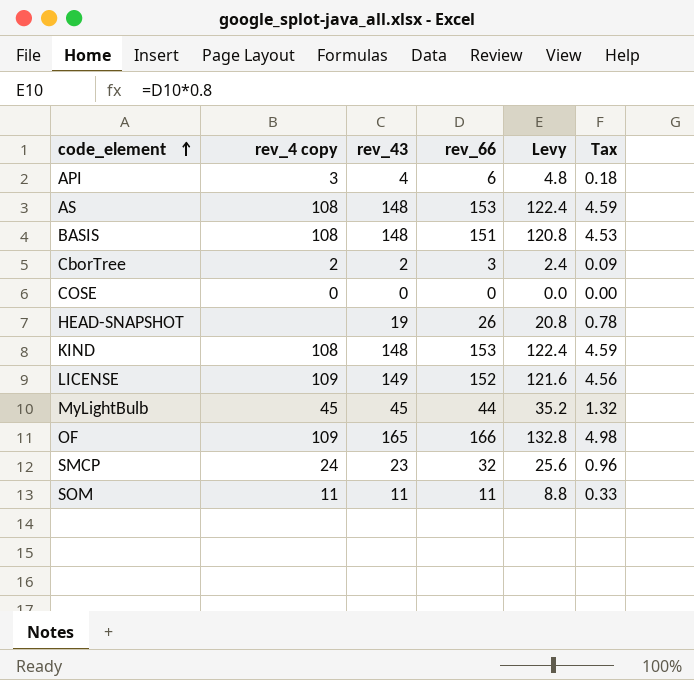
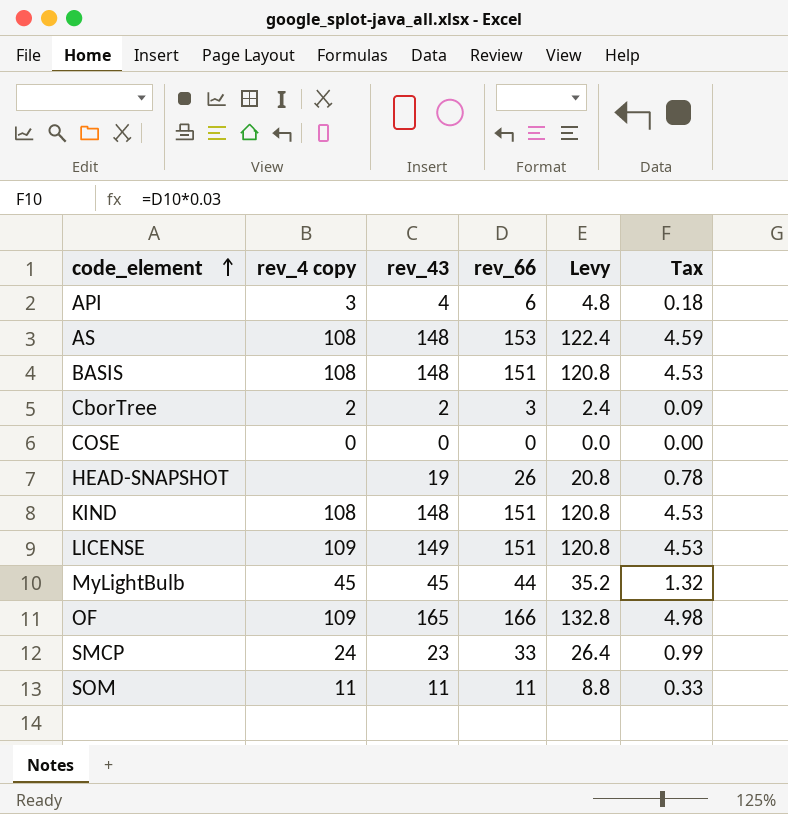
KIND | rev_66: 153 -> 151
KIND | Levy: 122.4 -> 120.8
KIND | Tax: 4.59 -> 4.53
LICENSE | rev_66: 152 -> 151
LICENSE | Levy: 121.6 -> 120.8
LICENSE | Tax: 4.56 -> 4.53
SMCP | rev_66: 32 -> 33
SMCP | Levy: 25.6 -> 26.4
SMCP | Tax: 0.96 -> 0.99

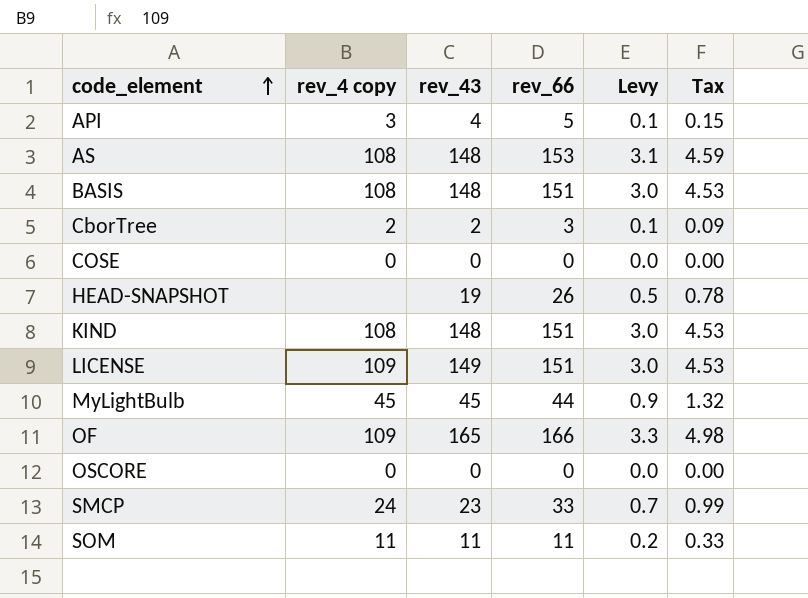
column Levy | formula: [rev_66] * 0.8 -> [rev_66] * 0.02
API | rev_66: 6 -> 5
API | Tax: 0.18 -> 0.15
row OSCORE: none -> 0 | 0 | 0 | 0.0 | 0.00

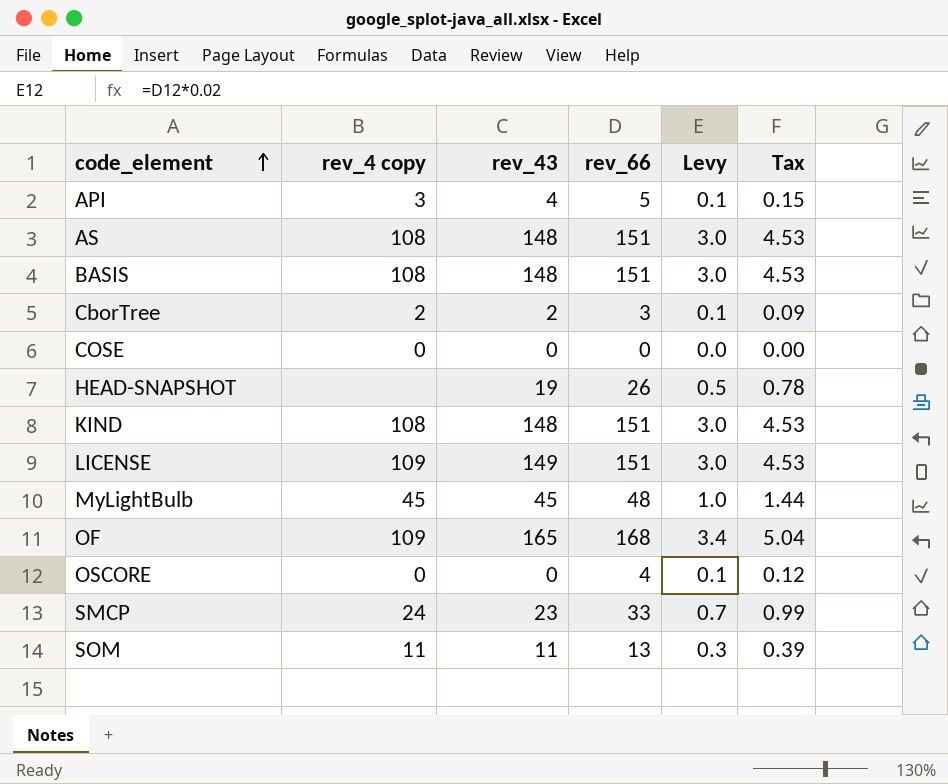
AS | rev_66: 153 -> 151
AS | Levy: 3.1 -> 3.0
AS | Tax: 4.59 -> 4.53
MyLightBulb | rev_66: 44 -> 48
MyLightBulb | Levy: 0.9 -> 1.0
MyLightBulb | Tax: 1.32 -> 1.44
OF | rev_66: 166 -> 168
OF | Levy: 3.3 -> 3.4
OF | Tax: 4.98 -> 5.04
OSCORE | rev_66: 0 -> 4
OSCORE | Levy: 0.0 -> 0.1
OSCORE | Tax: 0.00 -> 0.12
SOM | rev_66: 11 -> 13
SOM | Levy: 0.2 -> 0.3
SOM | Tax: 0.33 -> 0.39

